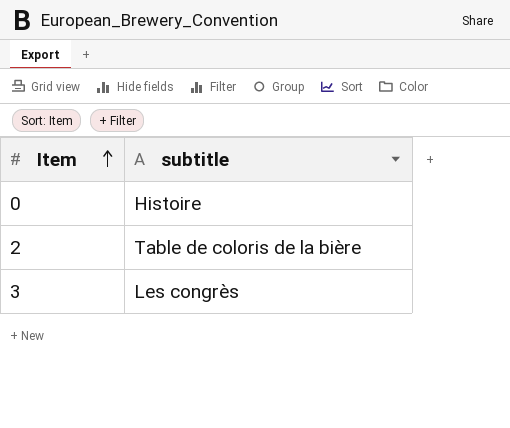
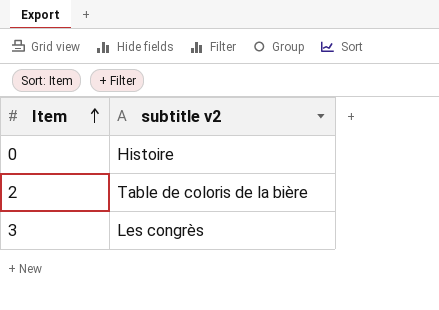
column name: subtitle -> subtitle v2

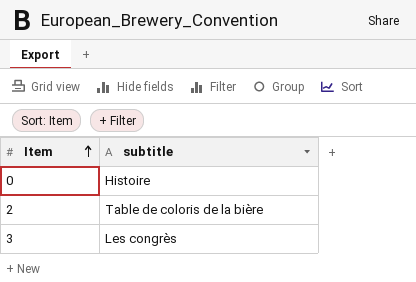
column name: subtitle v2 -> subtitle

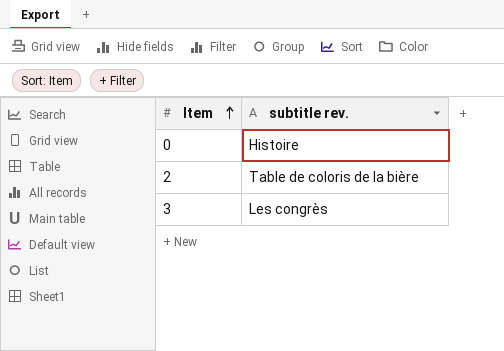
column name: subtitle -> subtitle rev.

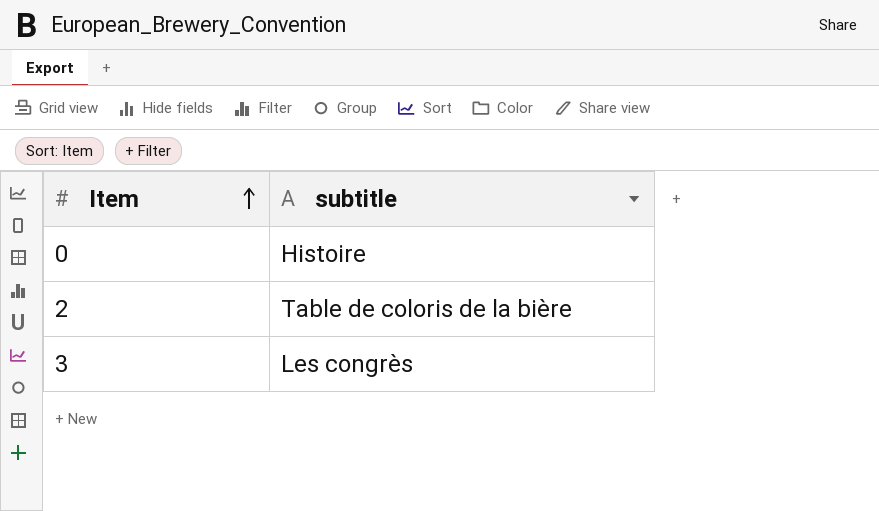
column name: subtitle rev. -> subtitle

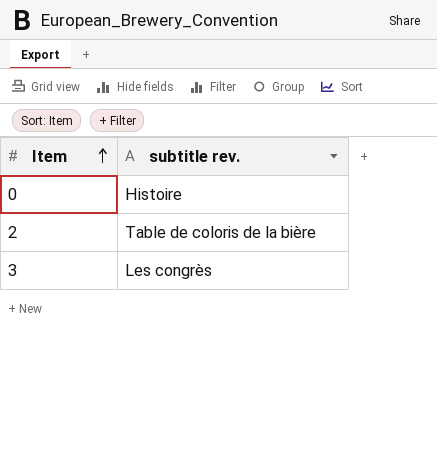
column name: subtitle -> subtitle rev.

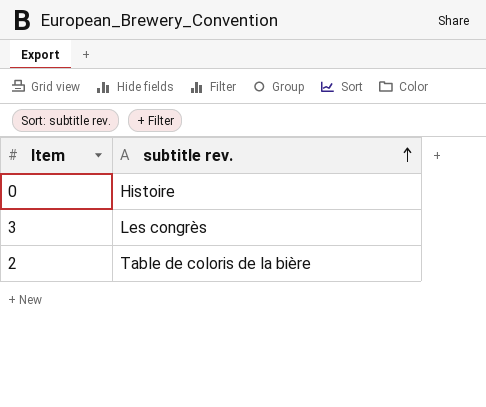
row order: Item ascending -> subtitle rev. ascending

